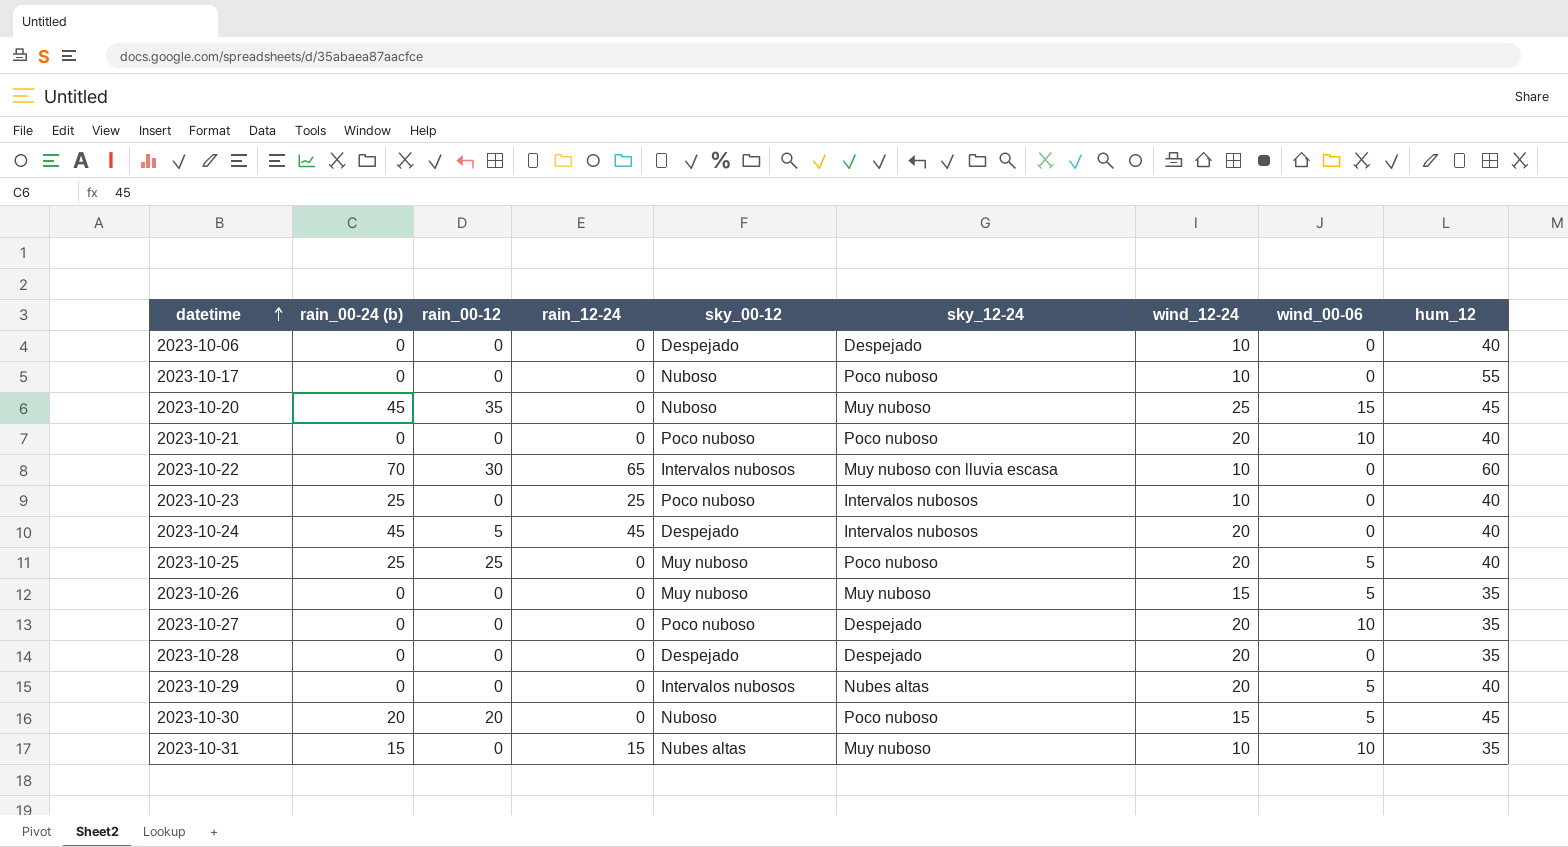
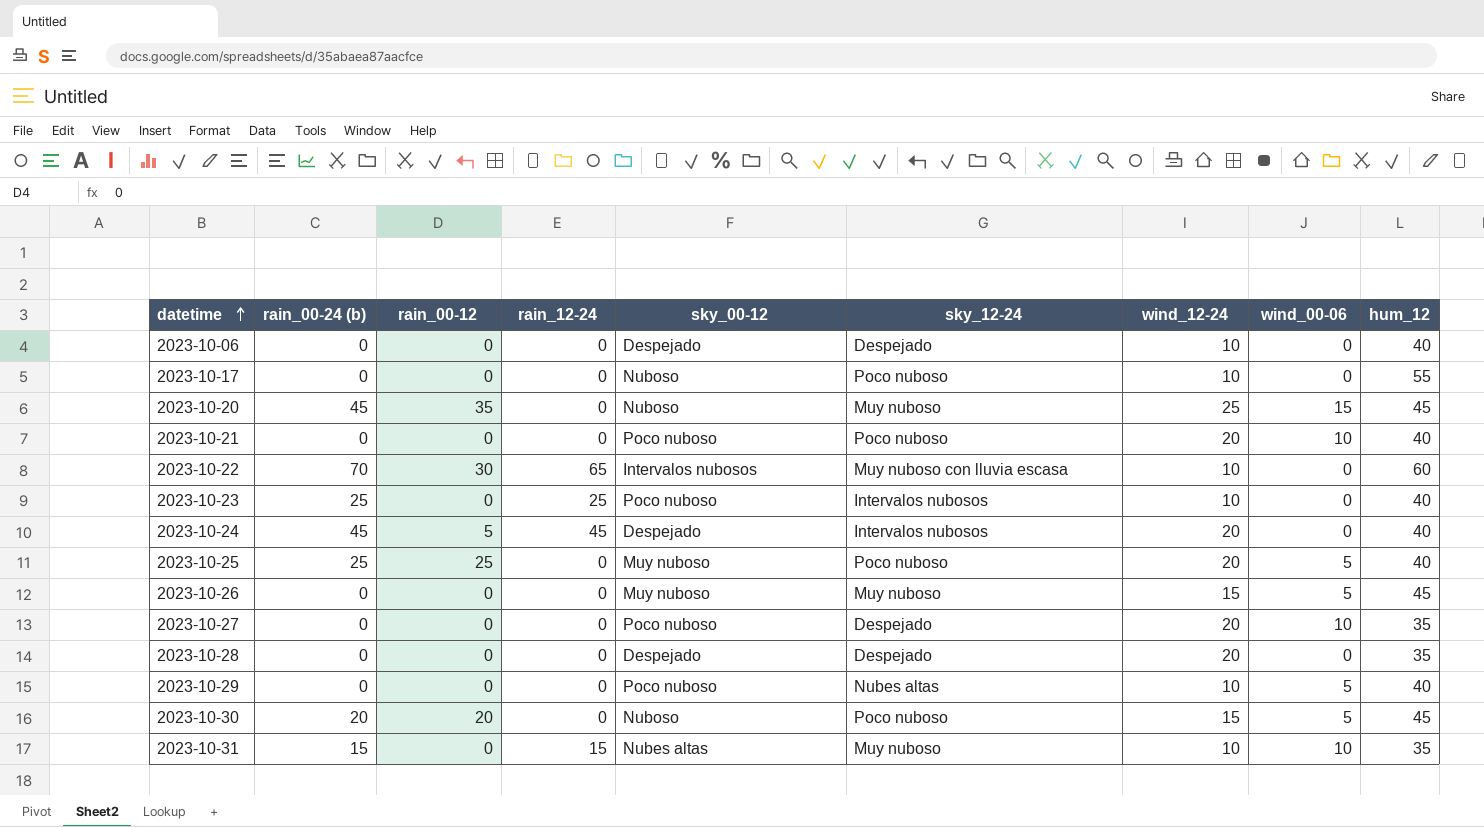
2023-10-26 | hum_12: 35 -> 45
2023-10-29 | sky_00-12: Intervalos nubosos -> Poco nuboso
2023-10-29 | wind_12-24: 20 -> 10

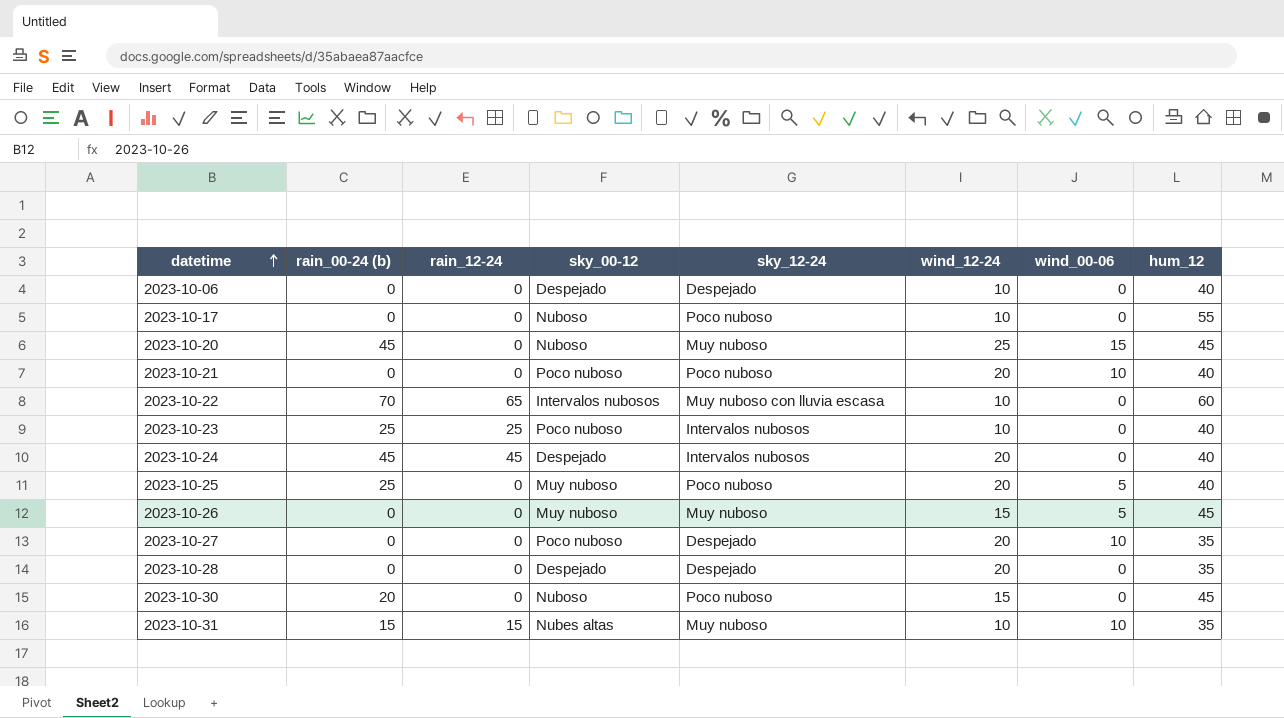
column rain_00-12 | position: 3 -> none
row 2023-10-29: 0 | 0 | 0 | Poco nuboso | Nubes altas | 10 | 5 | 40 -> none
2023-10-30 | wind_00-06: 5 -> 0

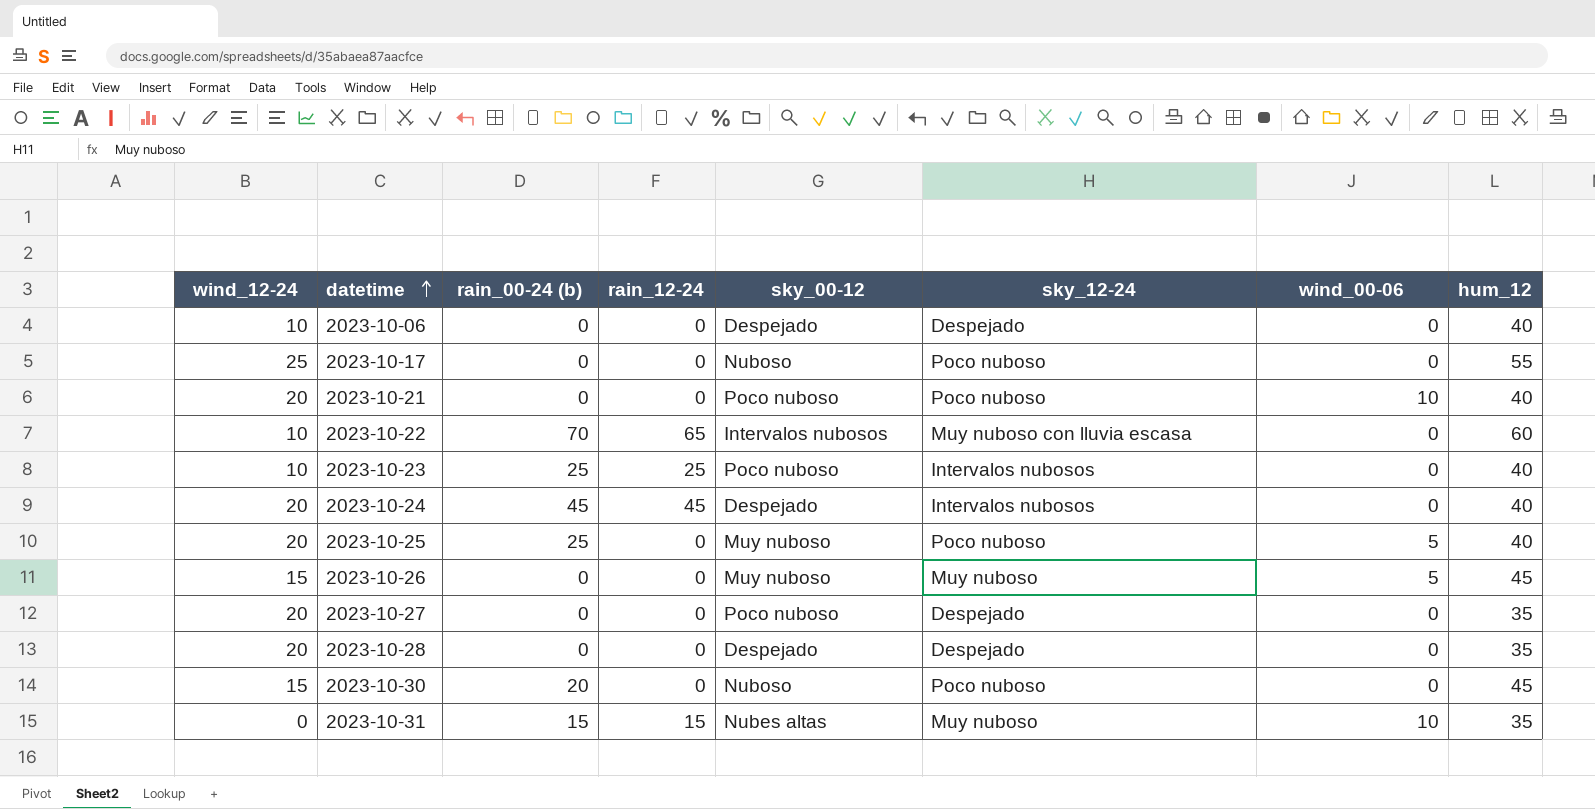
column wind_12-24 | position: 6 -> 1
row 2023-10-20: 45 | 0 | Nuboso | Muy nuboso | 25 | 15 | 45 -> none
2023-10-17 | wind_12-24: 10 -> 25
2023-10-27 | wind_00-06: 10 -> 0
2023-10-31 | wind_12-24: 10 -> 0

